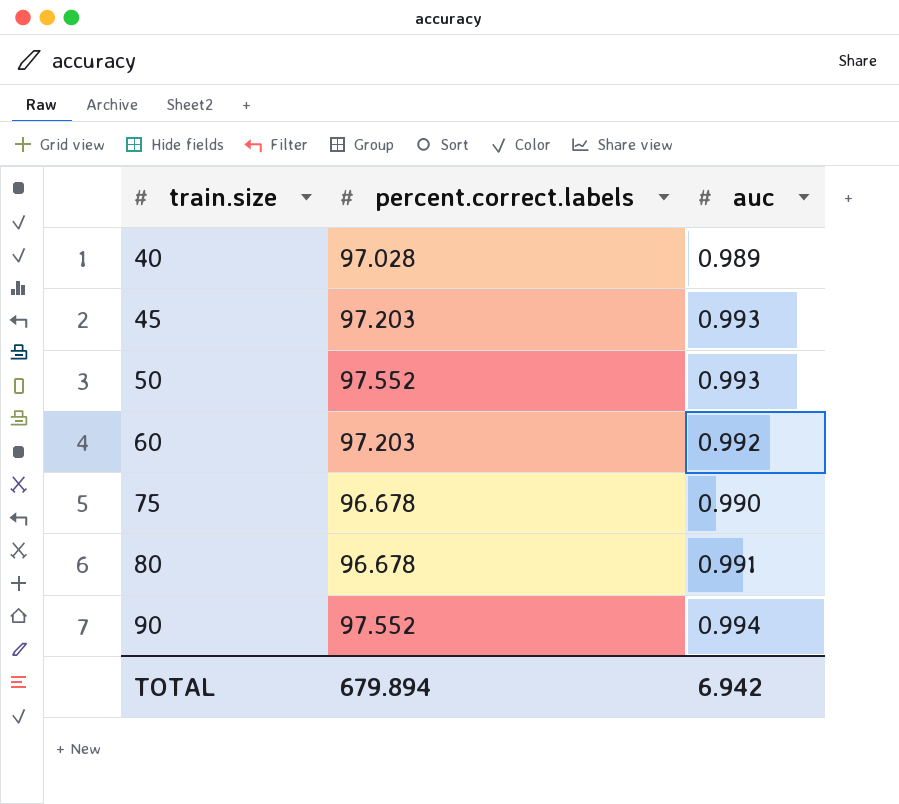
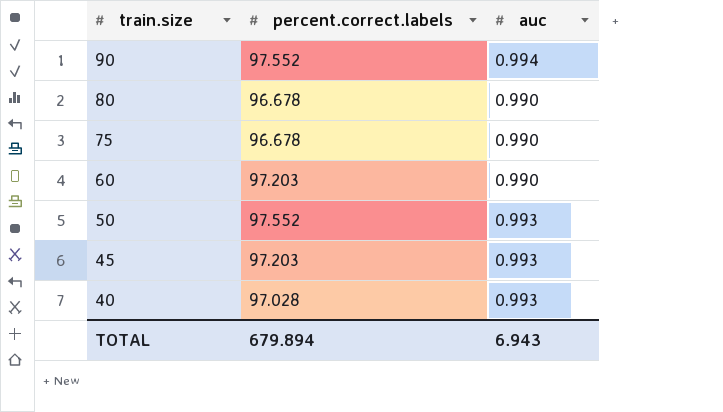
row order: train.size ascending -> train.size descending
80 | auc: 0.991 -> 0.990
60 | auc: 0.992 -> 0.990
40 | auc: 0.989 -> 0.993
TOTAL | auc: 6.942 -> 6.943

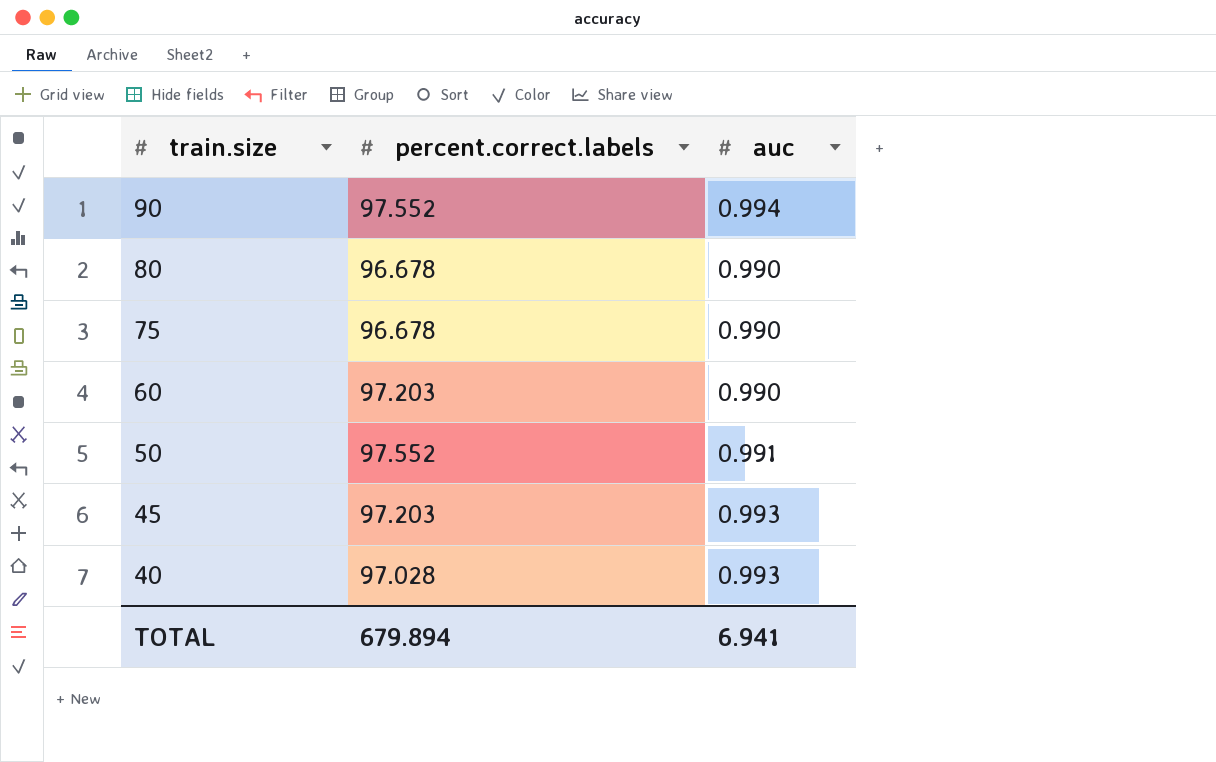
50 | auc: 0.993 -> 0.991
TOTAL | auc: 6.943 -> 6.941

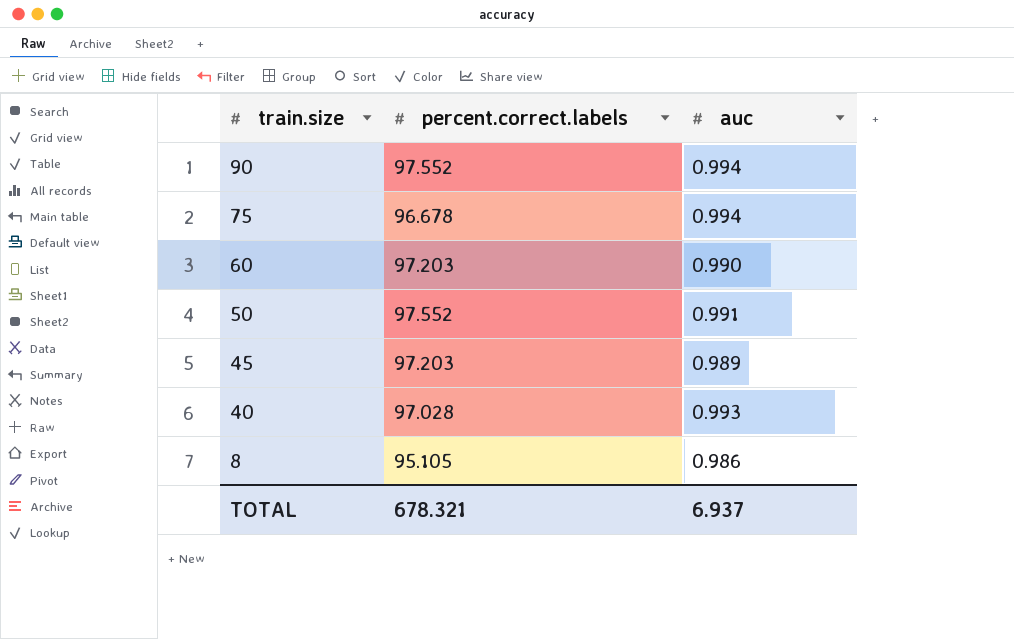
row 80: 96.678 | 0.990 -> none
75 | auc: 0.990 -> 0.994
45 | auc: 0.993 -> 0.989
row 8: none -> 95.105 | 0.986
TOTAL | percent.correct.labels: 679.894 -> 678.321
TOTAL | auc: 6.941 -> 6.937

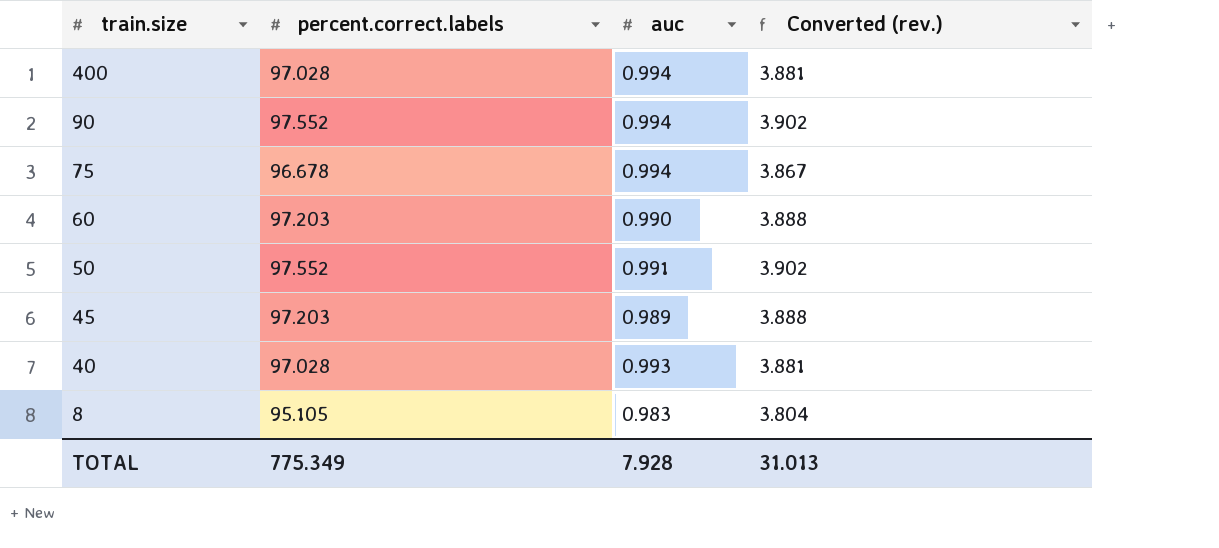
column Converted (rev.) | formula: none -> [percent.correct.labels] * 0.04
row 400: none -> 97.028 | 0.994 | 3.881
8 | auc: 0.986 -> 0.983
TOTAL | percent.correct.labels: 678.321 -> 775.349
TOTAL | auc: 6.937 -> 7.928

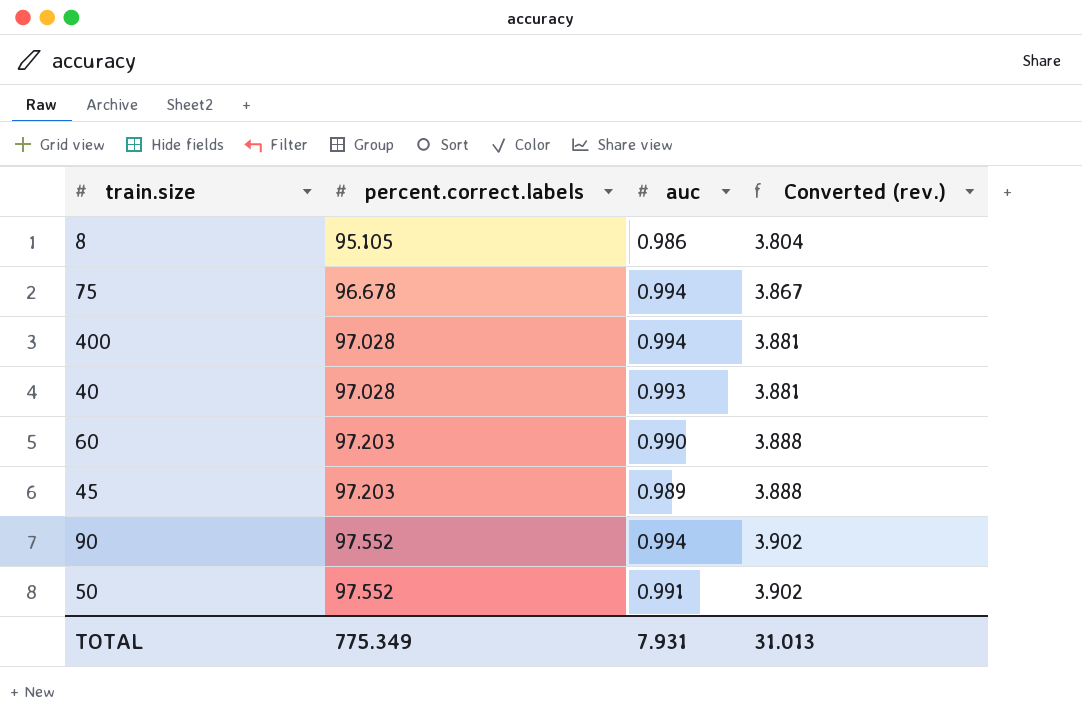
row order: train.size descending -> percent.correct.labels ascending
8 | auc: 0.983 -> 0.986
TOTAL | auc: 7.928 -> 7.931

